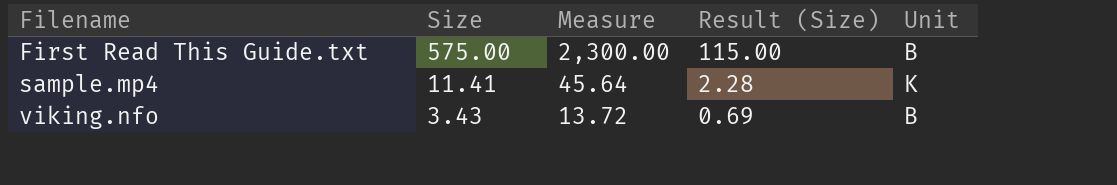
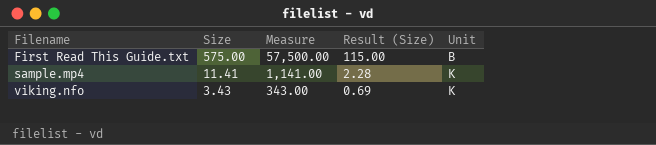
column Measure | formula: [Size] * 4 -> [Size] * 100
viking.nfo | Unit: B -> K

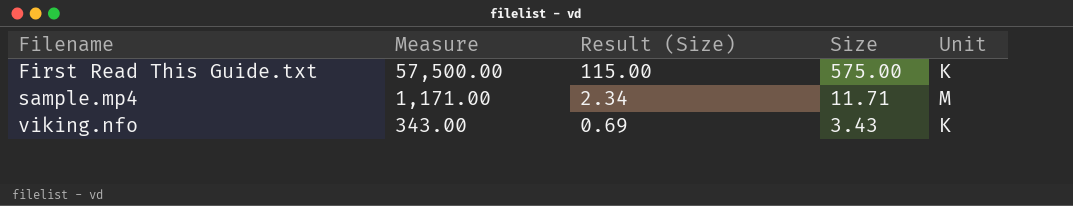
column Size | position: 2 -> 4
First Read This Guide.txt | Unit: B -> K
sample.mp4 | Measure: 1,141.00 -> 1,171.00
sample.mp4 | Result (Size): 2.28 -> 2.34
sample.mp4 | Size: 11.41 -> 11.71
sample.mp4 | Unit: K -> M

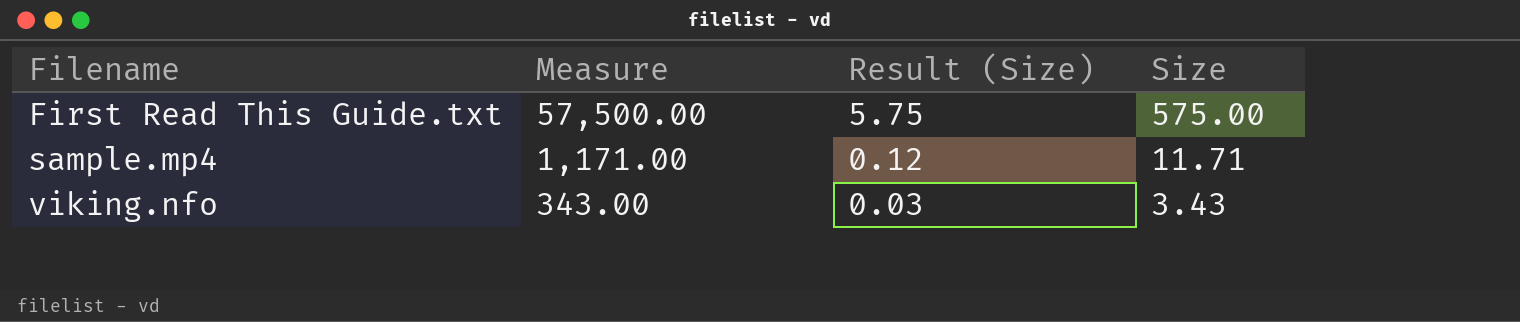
column Unit | position: 5 -> none
column Result (Size) | formula: [Size] * 0.2 -> [Size] * 0.01

